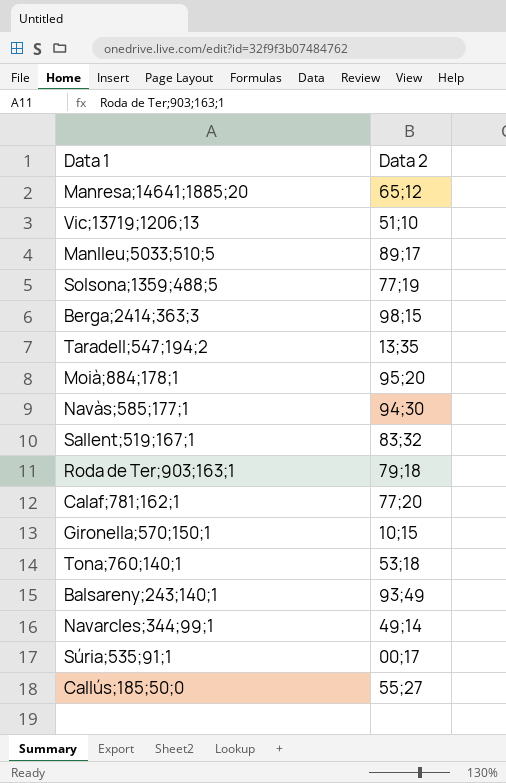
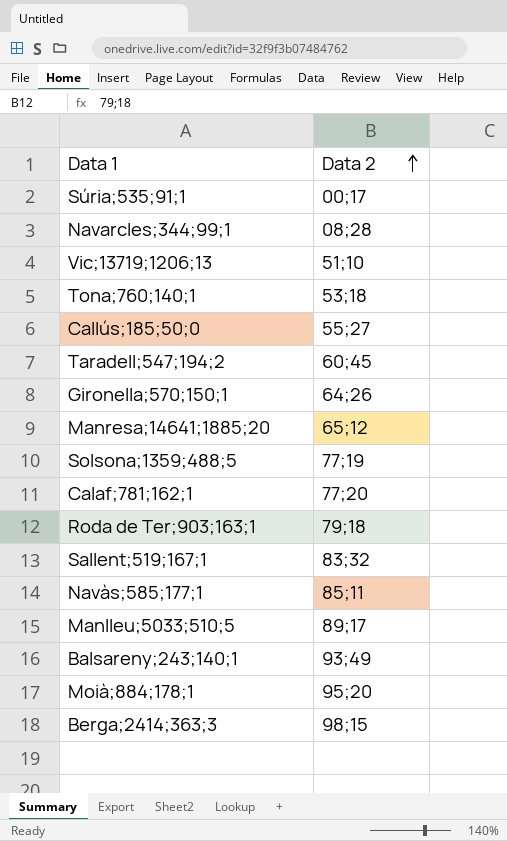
row order: none -> Data 2 ascending
Navarcles;344;99;1 | Data 2: 49;14 -> 08;28
Taradell;547;194;2 | Data 2: 13;35 -> 60;45
Gironella;570;150;1 | Data 2: 10;15 -> 64;26
Navàs;585;177;1 | Data 2: 94;30 -> 85;11

